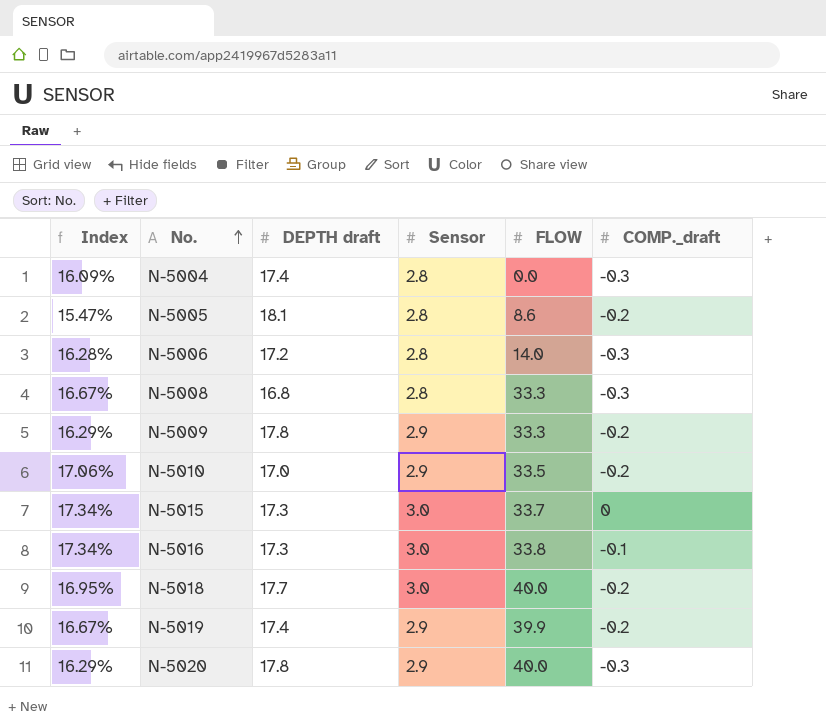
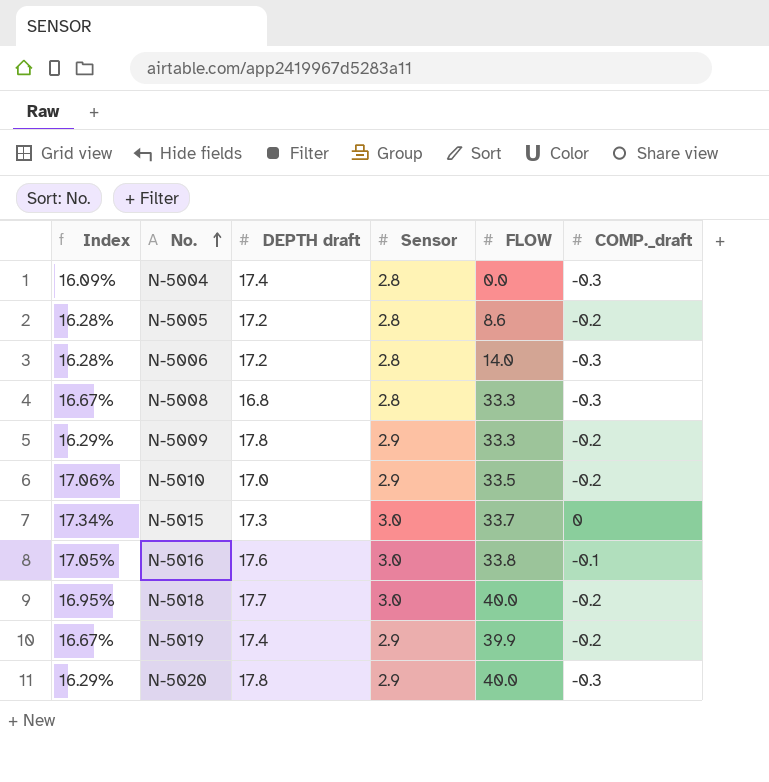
N-5005 | Index: 15.47% -> 16.28%
N-5005 | DEPTH draft: 18.1 -> 17.2
N-5016 | Index: 17.34% -> 17.05%
N-5016 | DEPTH draft: 17.3 -> 17.6

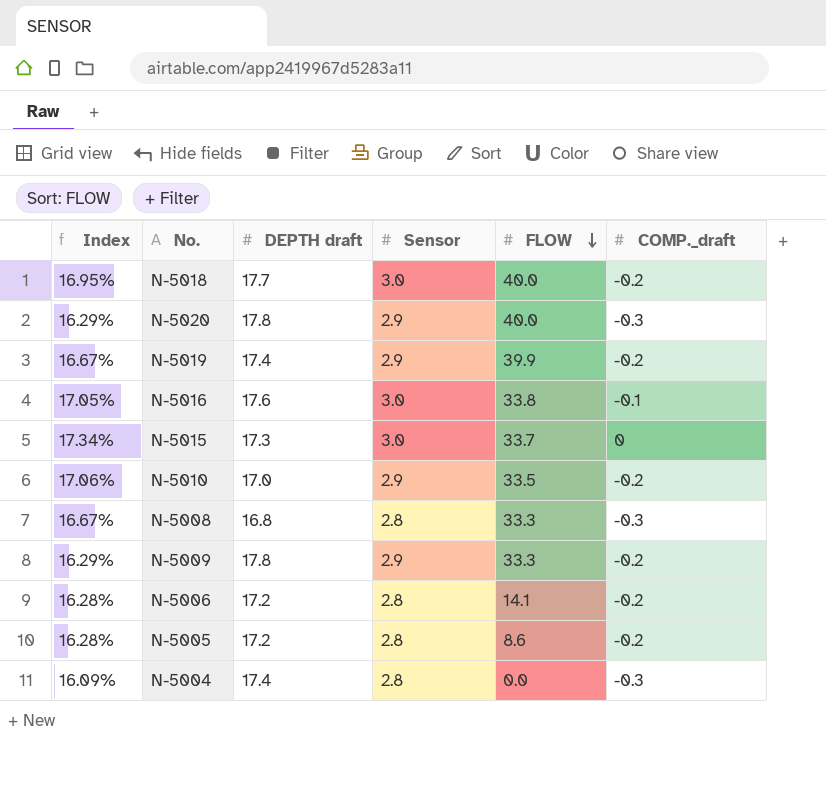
row order: No. ascending -> FLOW descending
N-5006 | FLOW: 14.0 -> 14.1
N-5006 | COMP._draft: -0.3 -> -0.2

